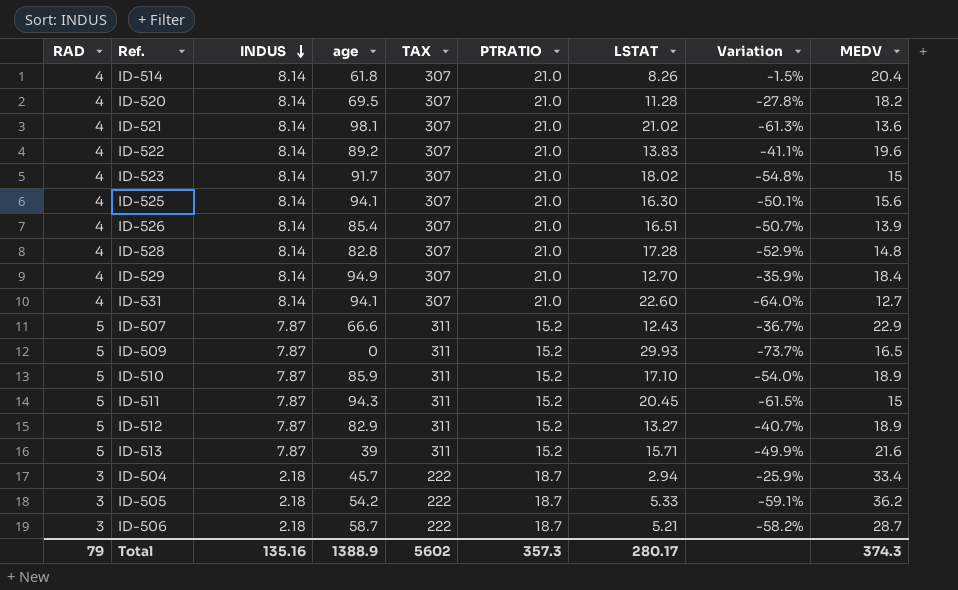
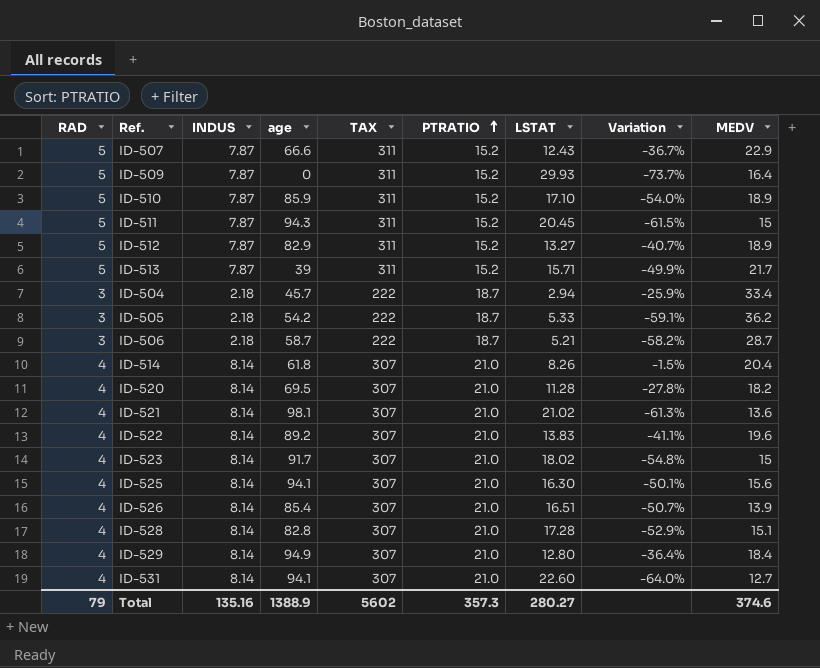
row order: INDUS descending -> PTRATIO ascending
ID-509 | MEDV: 16.5 -> 16.4
ID-513 | MEDV: 21.6 -> 21.7
ID-528 | MEDV: 14.8 -> 15.1
ID-529 | LSTAT: 12.70 -> 12.80
ID-529 | Variation: -35.9% -> -36.4%
Total | LSTAT: 280.17 -> 280.27
Total | MEDV: 374.3 -> 374.6

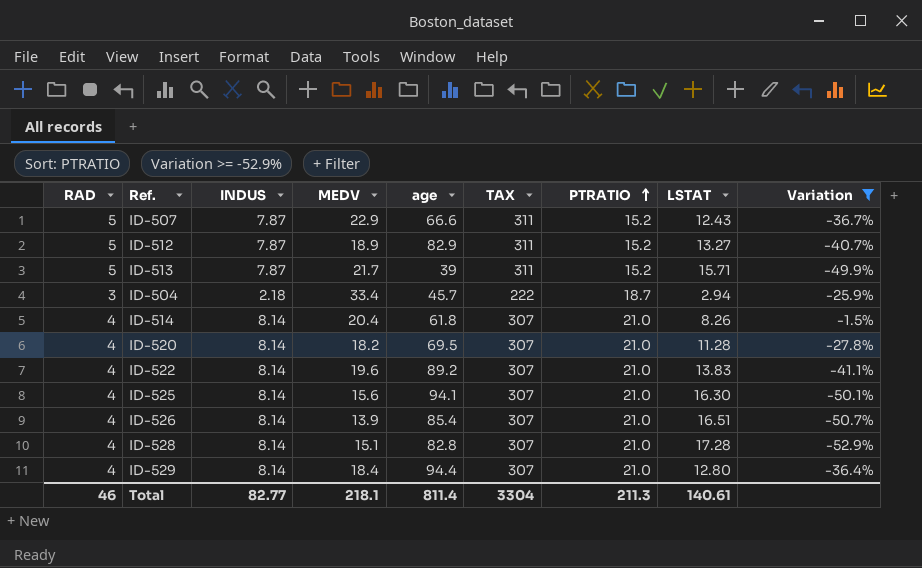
filter: none -> Variation >= -52.9%
column MEDV | position: 9 -> 4
ID-529 | age: 94.9 -> 94.4
Total | RAD: 79 -> 46
Total | INDUS: 135.16 -> 82.77
Total | MEDV: 374.6 -> 218.1
Total | age: 1388.9 -> 811.4
Total | TAX: 5602 -> 3304
Total | PTRATIO: 357.3 -> 211.3
Total | LSTAT: 280.27 -> 140.61

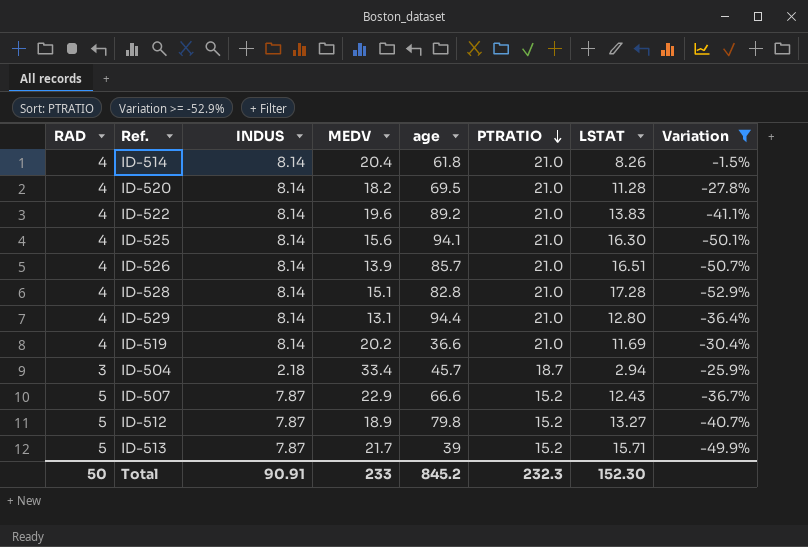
row order: PTRATIO ascending -> PTRATIO descending
column TAX | position: 6 -> none
ID-526 | age: 85.4 -> 85.7
ID-529 | MEDV: 18.4 -> 13.1
row ID-519: none -> 4 | 8.14 | 20.2 | 36.6 | 21.0 | 11.69 | -30.4%
ID-512 | age: 82.9 -> 79.8
Total | RAD: 46 -> 50
Total | INDUS: 82.77 -> 90.91
Total | MEDV: 218.1 -> 233
Total | age: 811.4 -> 845.2
Total | PTRATIO: 211.3 -> 232.3
Total | LSTAT: 140.61 -> 152.30

